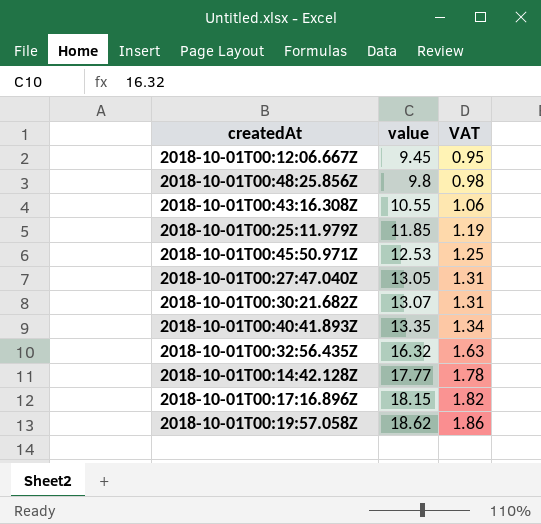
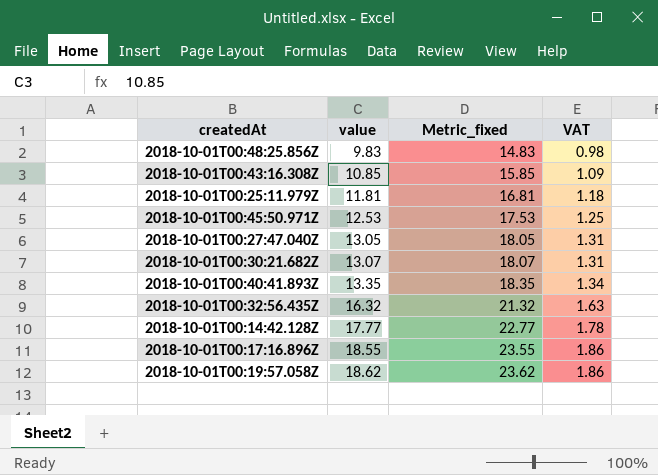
column Metric_fixed | formula: none -> [value] + 5
row 2018-10-01T00:12:06.667Z: 9.45 | 0.95 -> none
2018-10-01T00:48:25.856Z | value: 9.8 -> 9.83
2018-10-01T00:43:16.308Z | value: 10.55 -> 10.85
2018-10-01T00:43:16.308Z | VAT: 1.06 -> 1.09
2018-10-01T00:25:11.979Z | value: 11.85 -> 11.81
2018-10-01T00:25:11.979Z | VAT: 1.19 -> 1.18
2018-10-01T00:17:16.896Z | value: 18.15 -> 18.55
2018-10-01T00:17:16.896Z | VAT: 1.82 -> 1.86

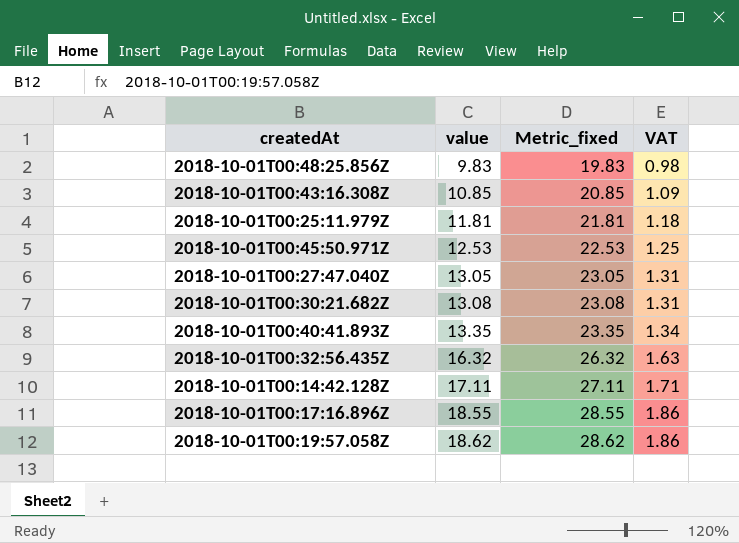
column Metric_fixed | formula: [value] + 5 -> [value] + 10
2018-10-01T00:30:21.682Z | value: 13.07 -> 13.08
2018-10-01T00:14:42.128Z | value: 17.77 -> 17.11
2018-10-01T00:14:42.128Z | VAT: 1.78 -> 1.71

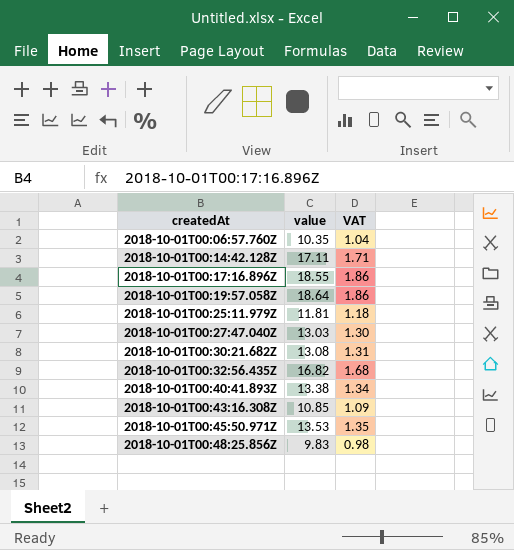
row order: value ascending -> createdAt ascending
column Metric_fixed | formula: [value] + 10 -> none
row 2018-10-01T00:06:57.760Z: none -> 10.35 | 1.04
2018-10-01T00:19:57.058Z | value: 18.62 -> 18.64
2018-10-01T00:27:47.040Z | value: 13.05 -> 13.03
2018-10-01T00:27:47.040Z | VAT: 1.31 -> 1.30
2018-10-01T00:32:56.435Z | value: 16.32 -> 16.82
2018-10-01T00:32:56.435Z | VAT: 1.63 -> 1.68
2018-10-01T00:40:41.893Z | value: 13.35 -> 13.38
2018-10-01T00:45:50.971Z | value: 12.53 -> 13.53
2018-10-01T00:45:50.971Z | VAT: 1.25 -> 1.35

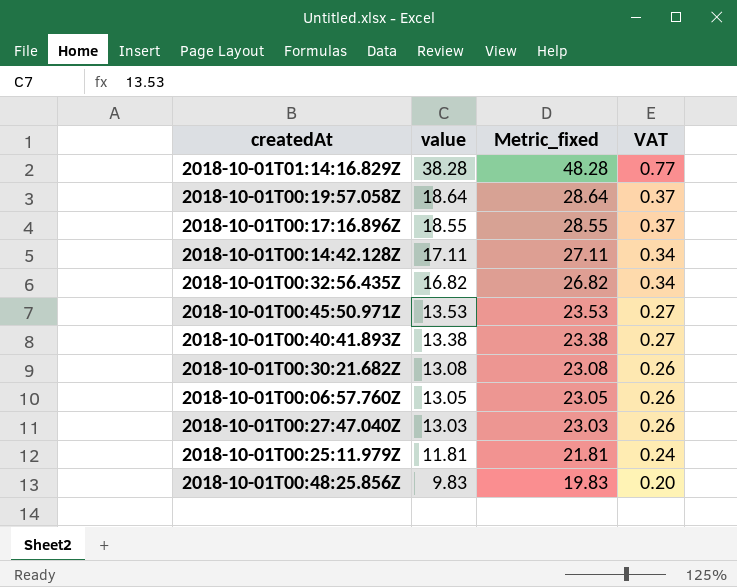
row order: createdAt ascending -> value descending
column Metric_fixed | formula: none -> [value] + 10
column VAT | formula: [value] * 0.1 -> [value] * 0.02
row 2018-10-01T00:43:16.308Z: 10.85 | 1.09 -> none
row 2018-10-01T01:14:16.829Z: none -> 38.28 | 48.28 | 0.77
2018-10-01T00:06:57.760Z | value: 10.35 -> 13.05

